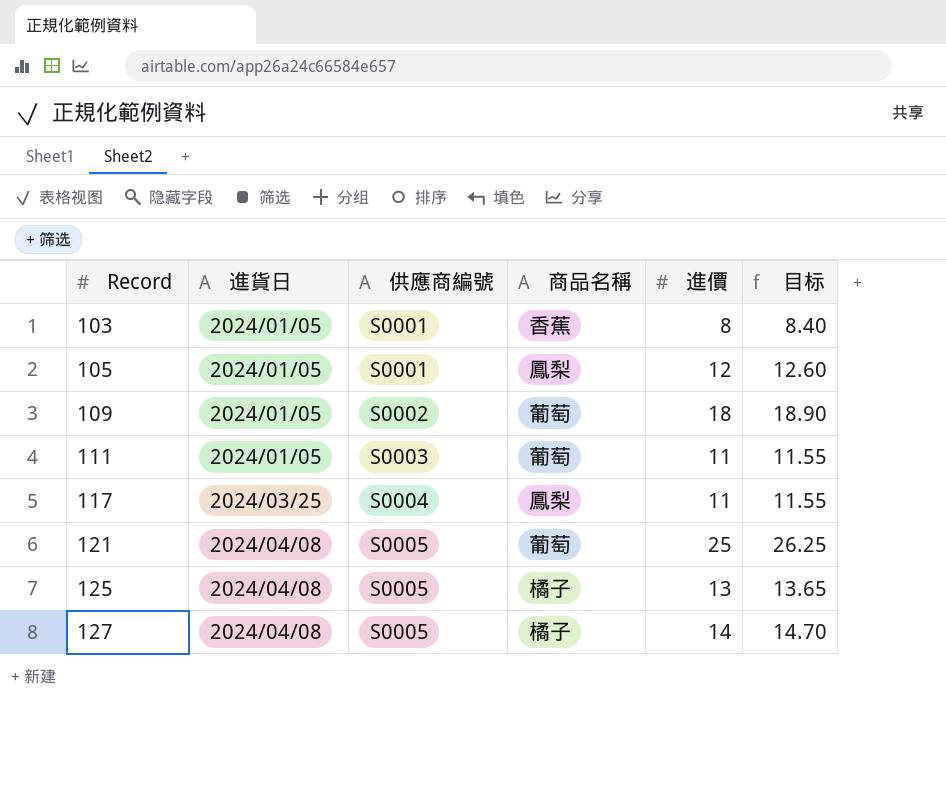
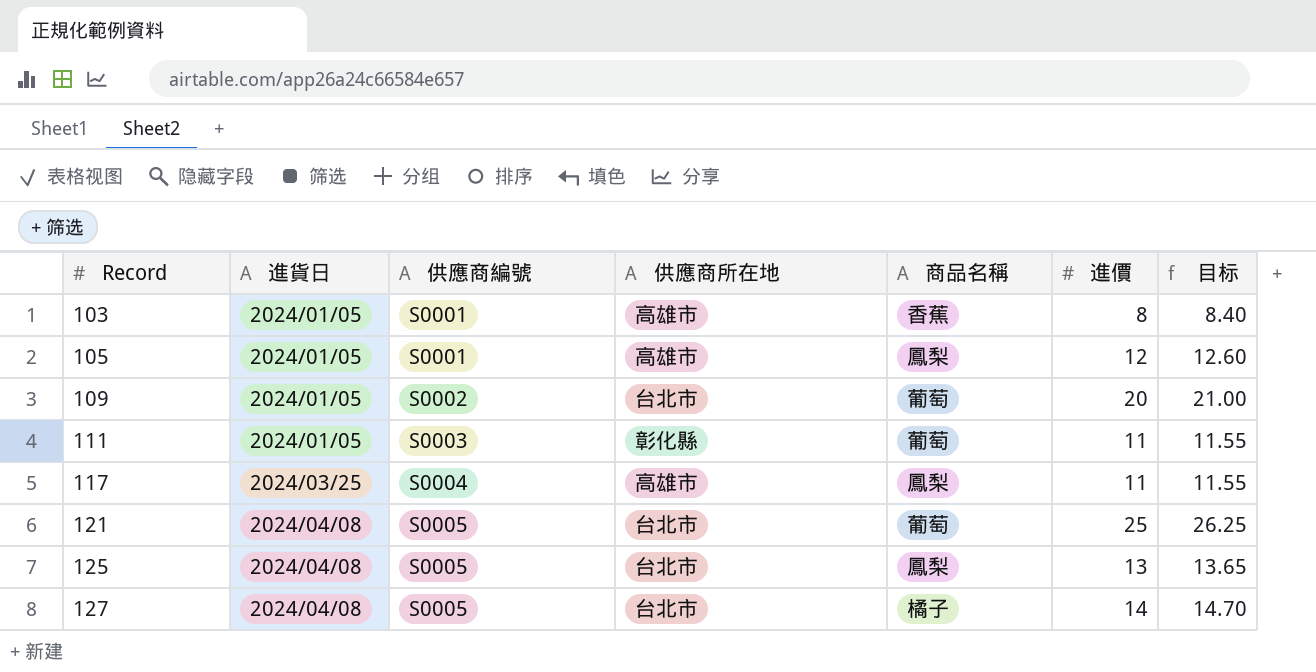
column 供應商所在地 | position: none -> 4
109 | 進價: 18 -> 20
109 | 目标: 18.90 -> 21.00
125 | 商品名稱: 橘子 -> 鳳梨

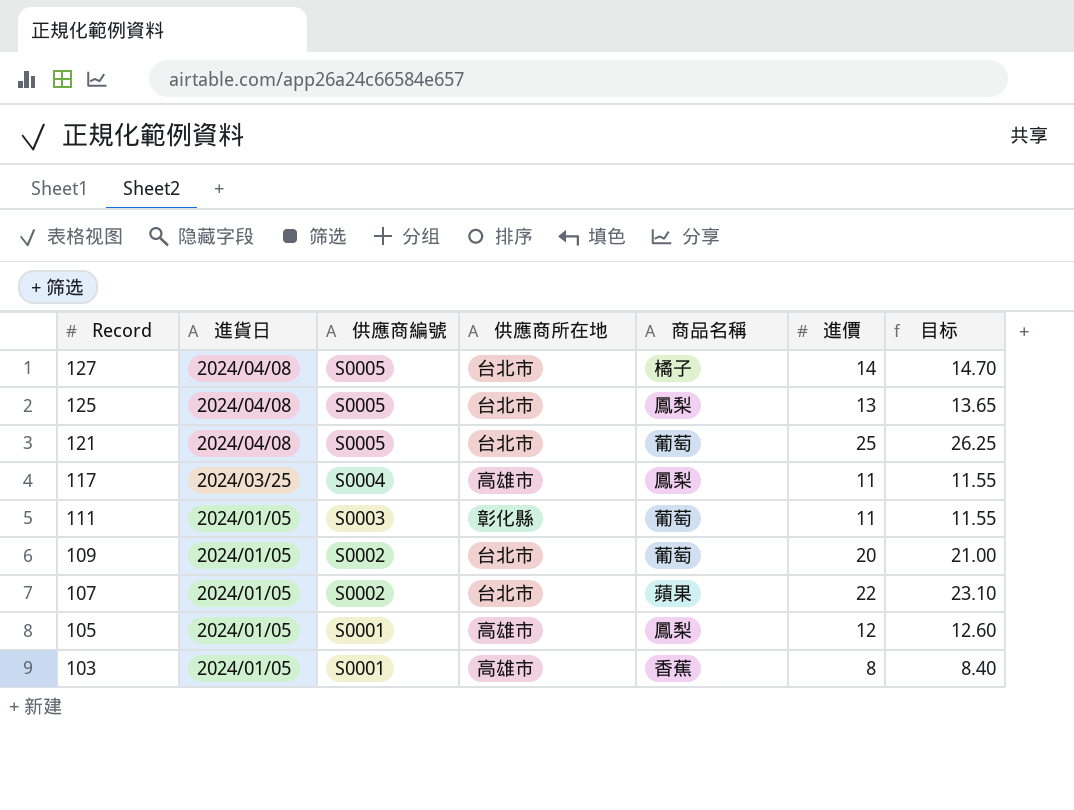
row order: Record ascending -> Record descending
row 107: none -> 2024/01/05 | S0002 | 台北市 | 蘋果 | 22 | 23.10

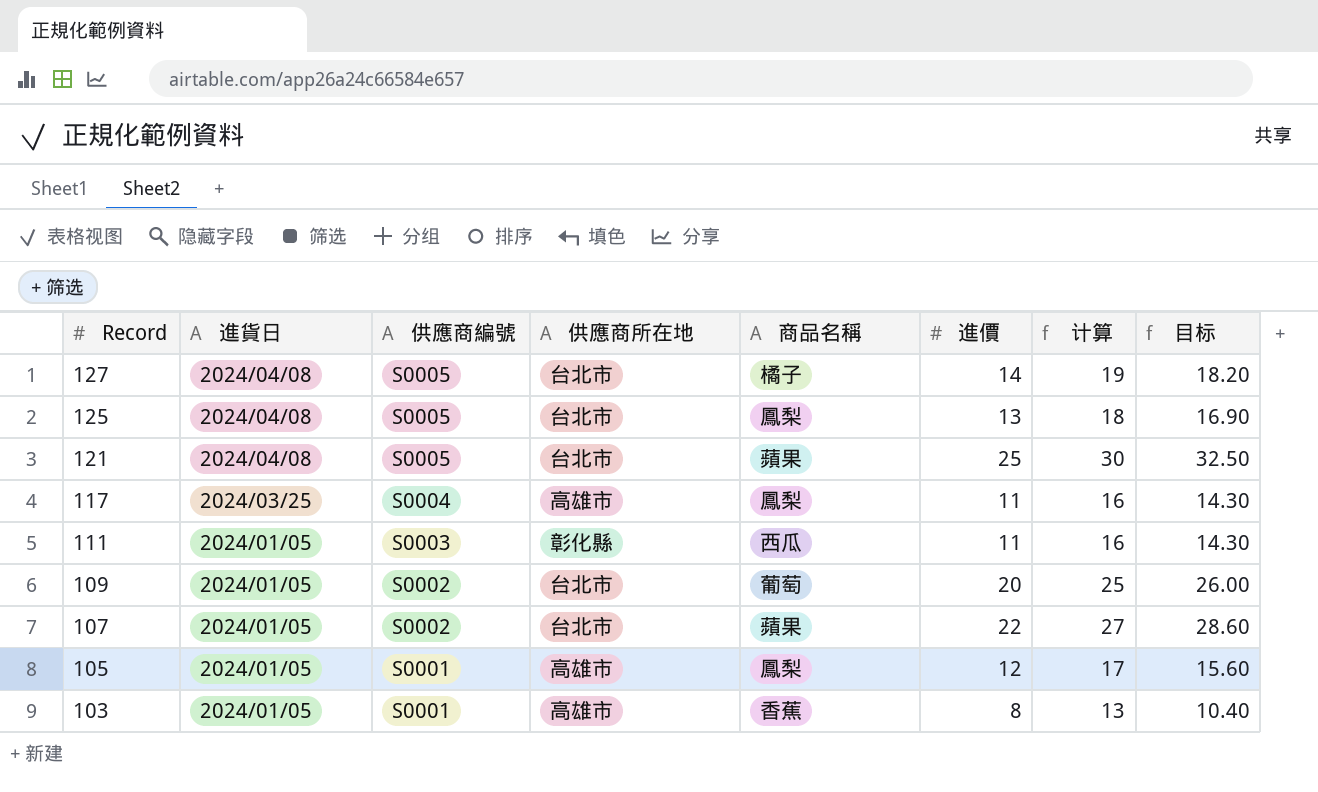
column 计算 | formula: none -> [進價] + 5
column 目标 | formula: [進價] * 1.05 -> [進價] * 1.3
121 | 商品名稱: 葡萄 -> 蘋果
111 | 商品名稱: 葡萄 -> 西瓜

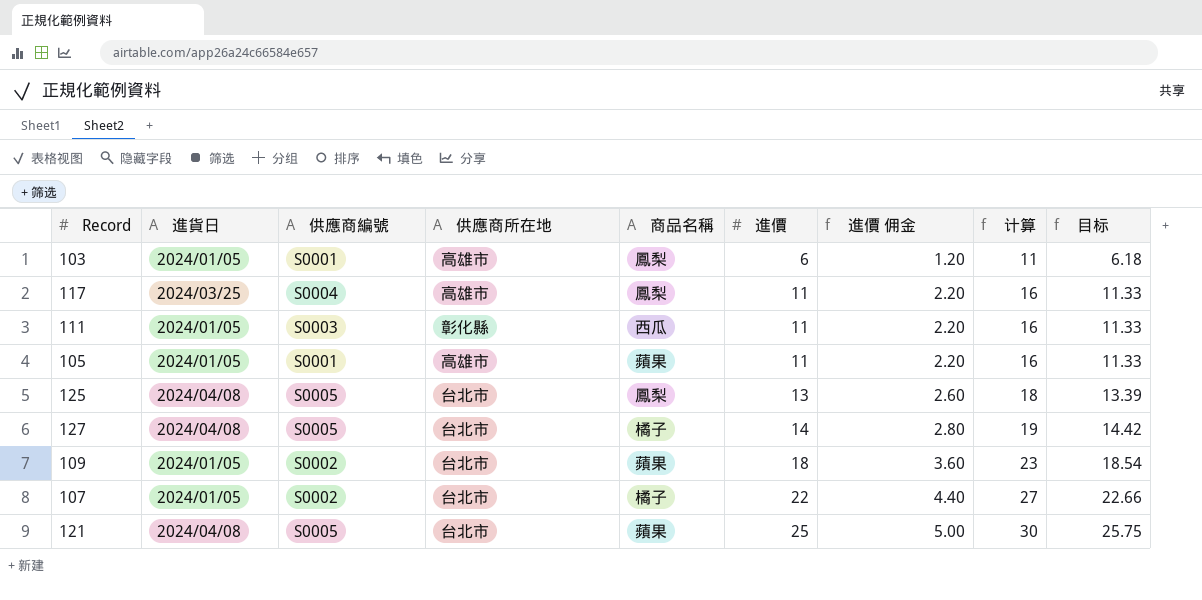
row order: Record descending -> 進價 ascending
column 進價 佣金 | formula: none -> [進價] * 0.2
column 目标 | formula: [進價] * 1.3 -> [進價] * 1.03
103 | 商品名稱: 香蕉 -> 鳳梨
103 | 進價: 8 -> 6
103 | 计算: 13 -> 11
105 | 商品名稱: 鳳梨 -> 蘋果
105 | 進價: 12 -> 11
105 | 计算: 17 -> 16
109 | 商品名稱: 葡萄 -> 蘋果
109 | 進價: 20 -> 18
109 | 计算: 25 -> 23
107 | 商品名稱: 蘋果 -> 橘子

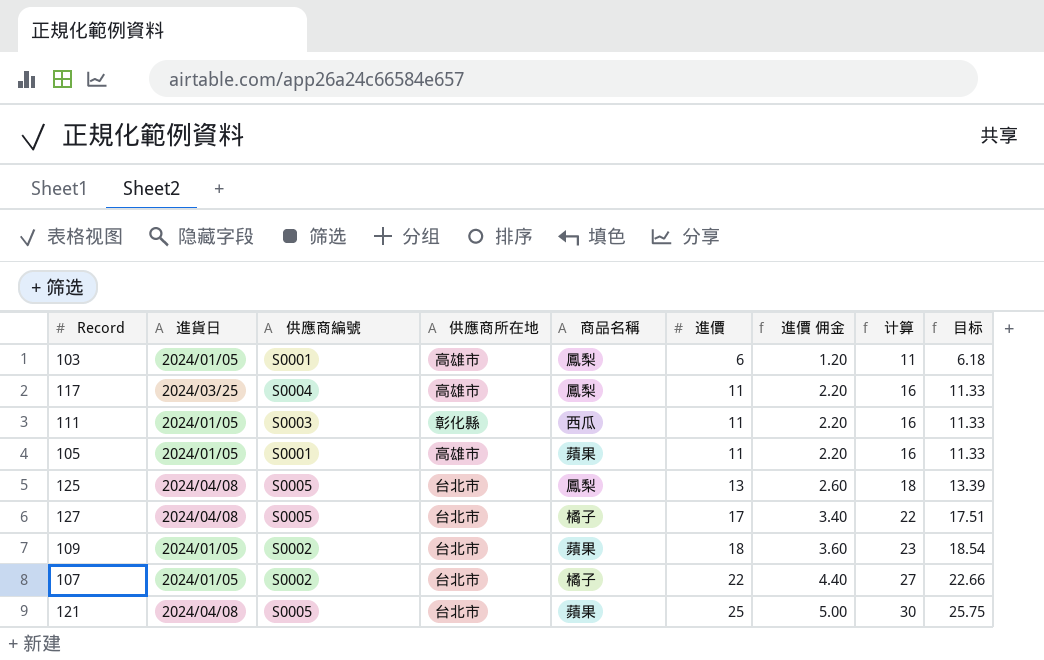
127 | 進價: 14 -> 17
127 | 進價 佣金: 2.80 -> 3.40
127 | 计算: 19 -> 22
127 | 目标: 14.42 -> 17.51

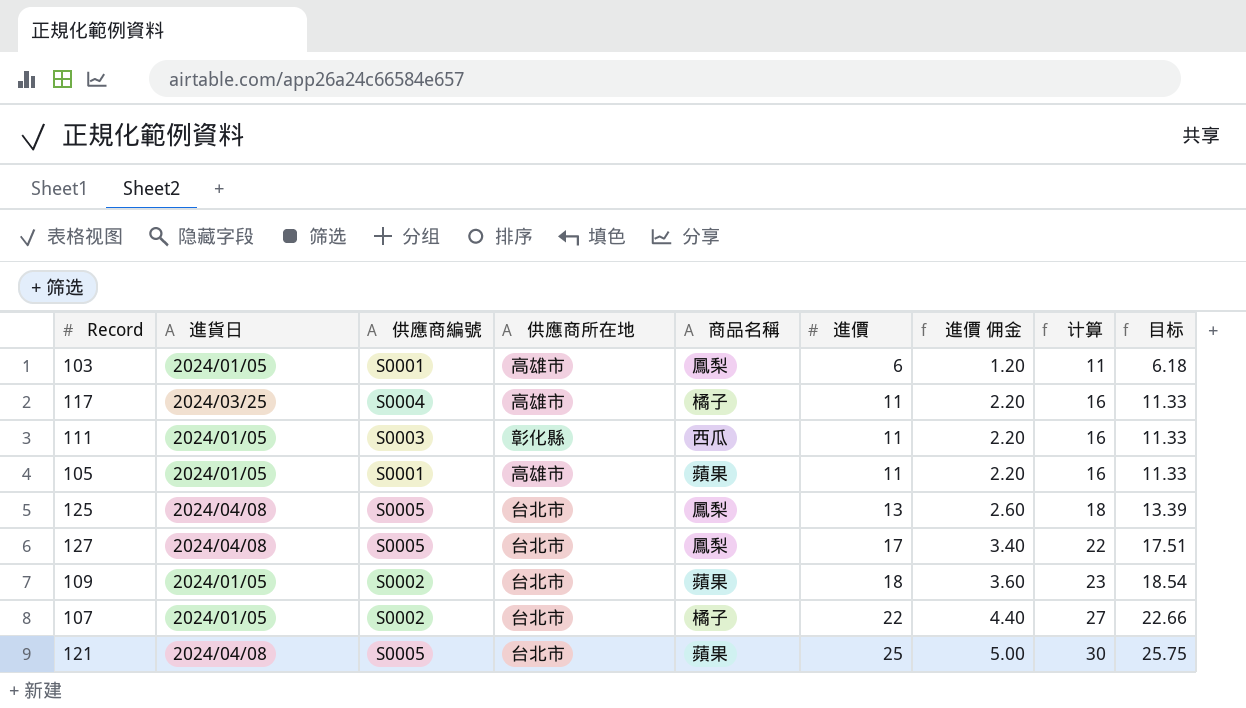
117 | 商品名稱: 鳳梨 -> 橘子
127 | 商品名稱: 橘子 -> 鳳梨

